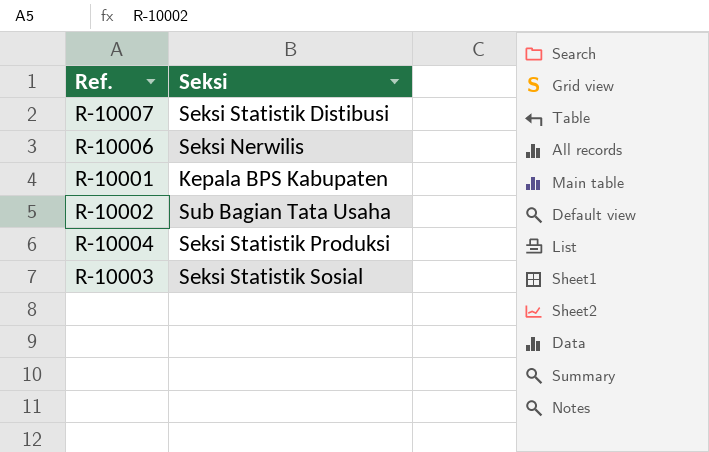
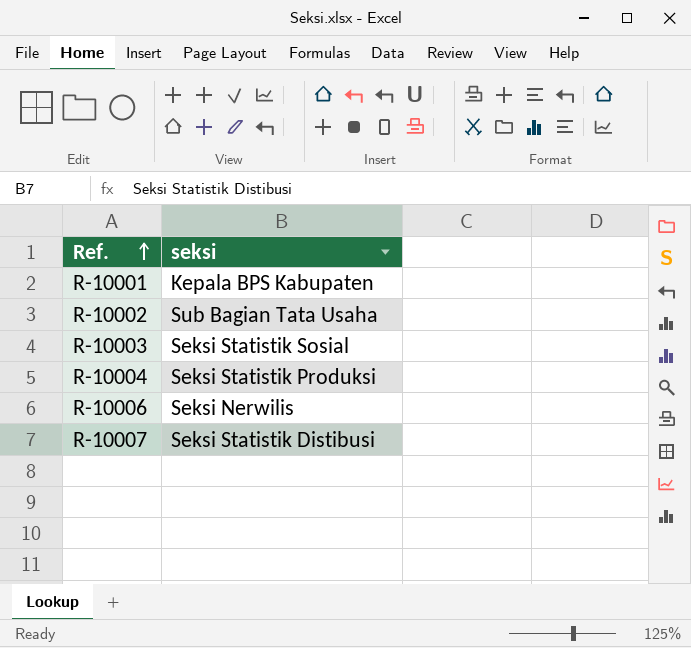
row order: none -> Ref. ascending
column name: Seksi -> seksi

